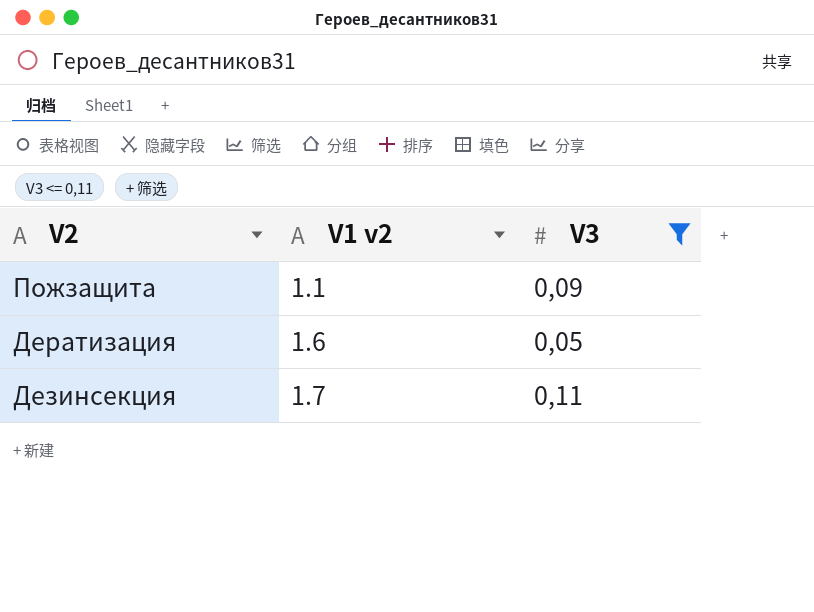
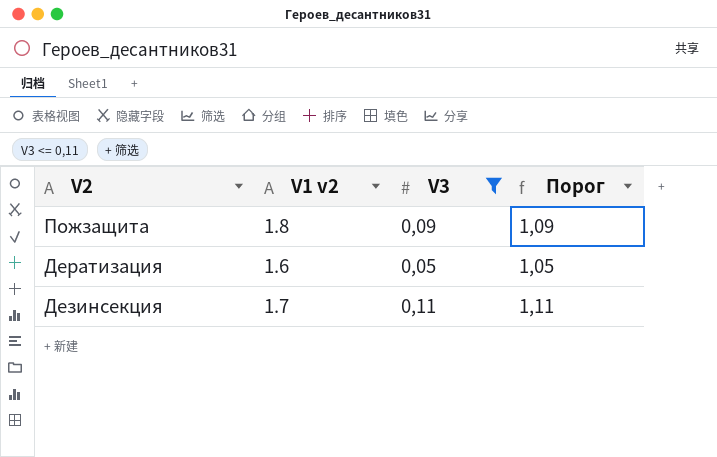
column Порог | formula: none -> [V3] + 1
Пожзащита | V1 v2: 1.1 -> 1.8

